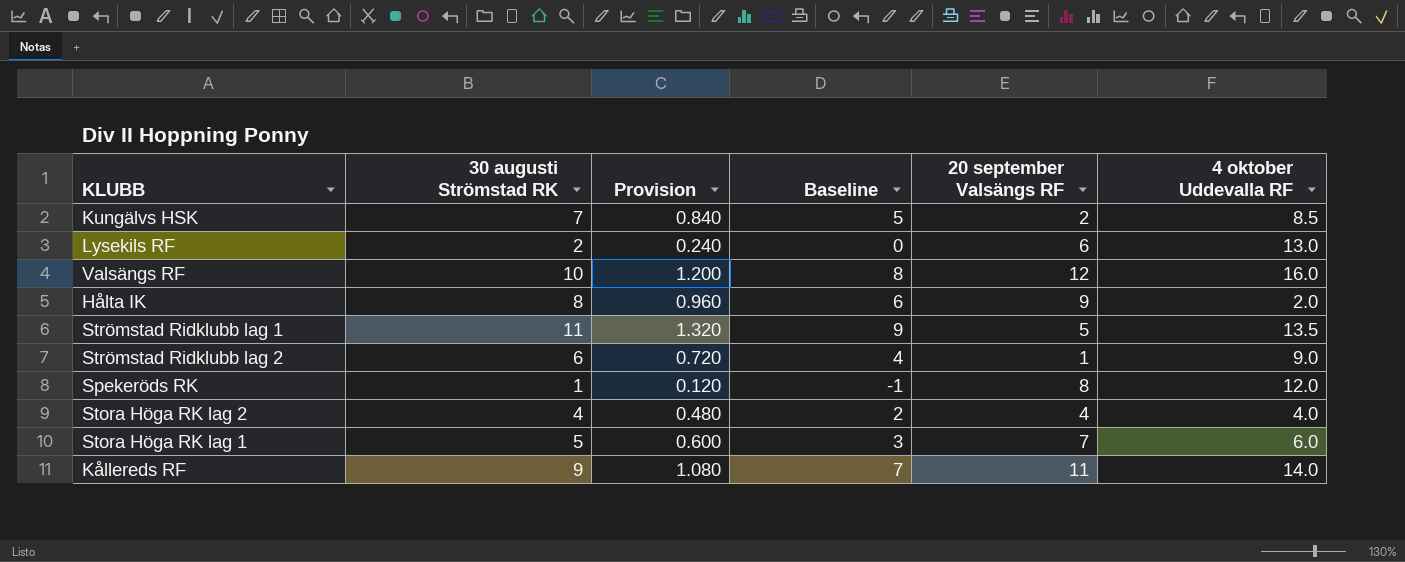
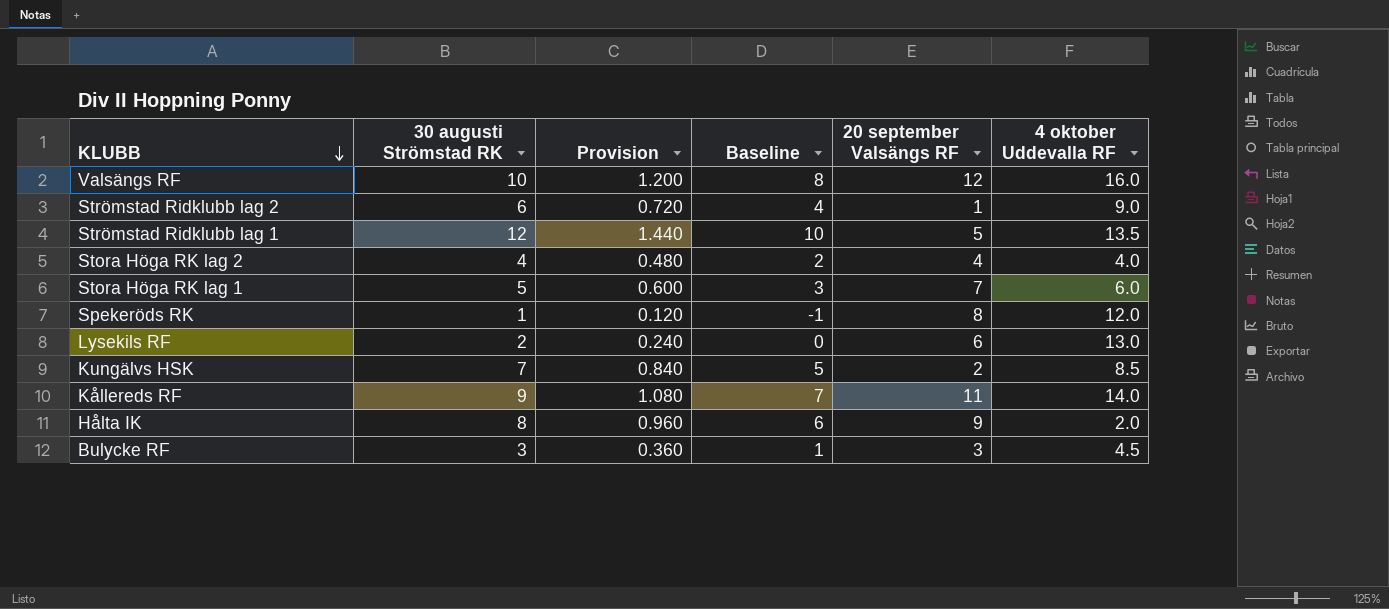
row order: none -> KLUBB descending
Strömstad Ridklubb lag 1 | 30 augusti Strömstad RK: 11 -> 12
Strömstad Ridklubb lag 1 | Provision: 1.320 -> 1.440
Strömstad Ridklubb lag 1 | Baseline: 9 -> 10
row Bulycke RF: none -> 3 | 0.360 | 1 | 3 | 4.5

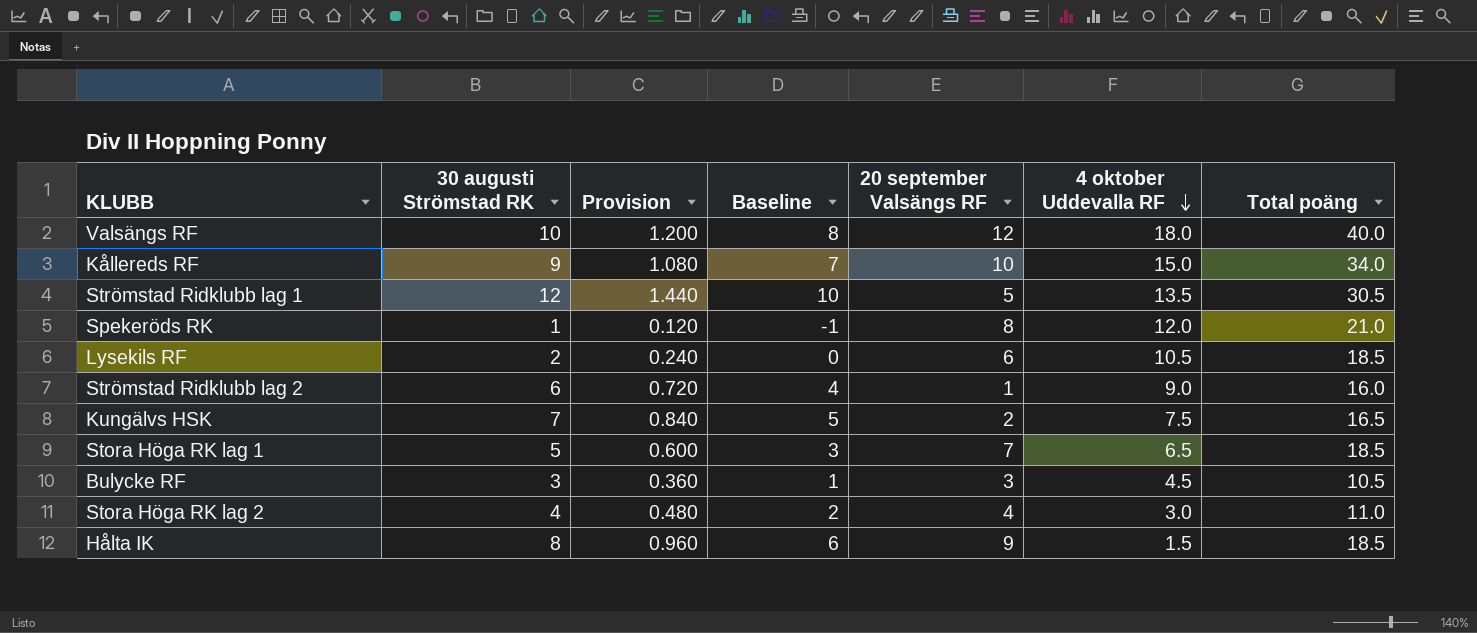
row order: KLUBB descending -> 4 oktober Uddevalla RF descending
column Total poäng | formula: none -> [30 augusti Strömstad RK] + [20 september Valsängs RF] + [4 oktober Uddevalla RF]
Valsängs RF | 4 oktober Uddevalla RF: 16.0 -> 18.0
Kållereds RF | 20 september Valsängs RF: 11 -> 10
Kållereds RF | 4 oktober Uddevalla RF: 14.0 -> 15.0
Lysekils RF | 4 oktober Uddevalla RF: 13.0 -> 10.5
Kungälvs HSK | 4 oktober Uddevalla RF: 8.5 -> 7.5
Stora Höga RK lag 1 | 4 oktober Uddevalla RF: 6.0 -> 6.5
Stora Höga RK lag 2 | 4 oktober Uddevalla RF: 4.0 -> 3.0
Hålta IK | 4 oktober Uddevalla RF: 2.0 -> 1.5

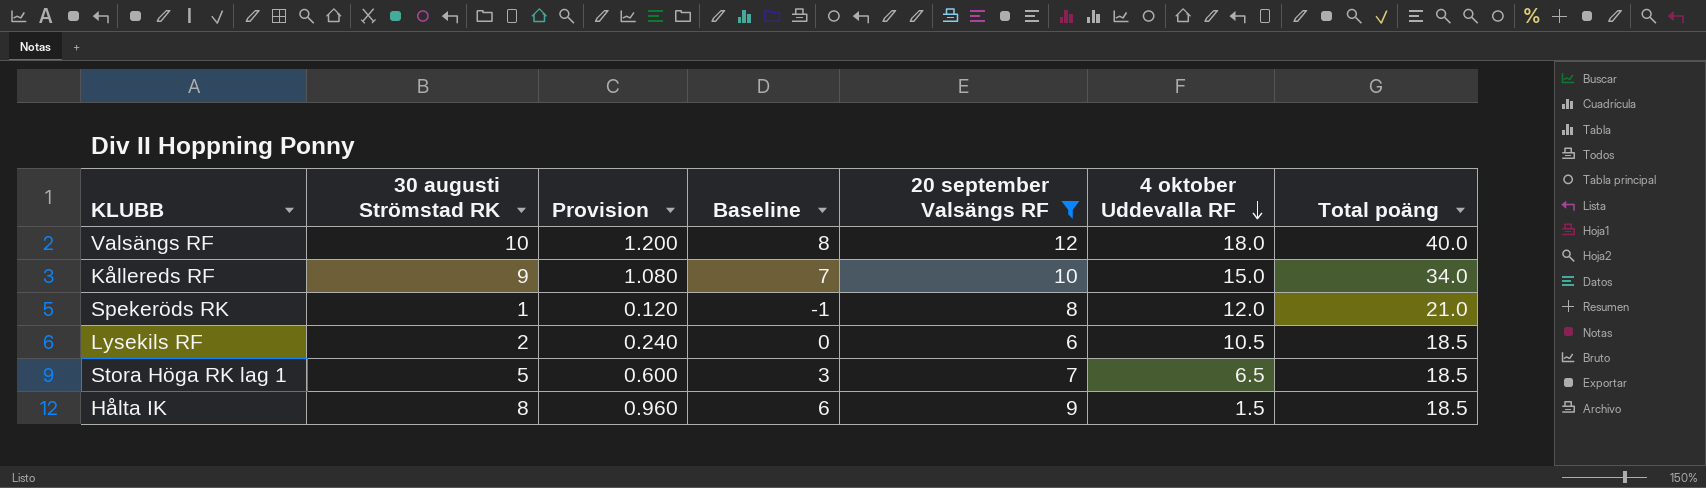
filter: none -> 20 september Valsängs RF >= 6

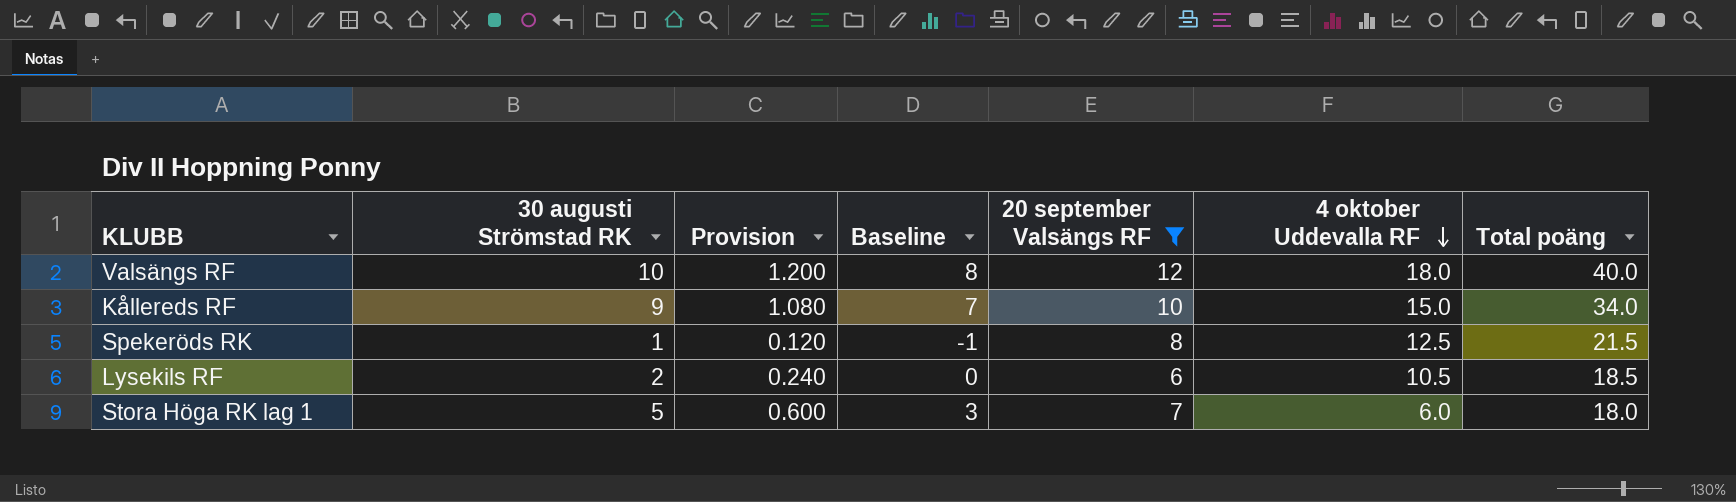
row Hålta IK: 8 | 0.960 | 6 | 9 | 1.5 | 18.5 -> none
Spekeröds RK | 4 oktober Uddevalla RF: 12.0 -> 12.5
Spekeröds RK | Total poäng: 21.0 -> 21.5
Stora Höga RK lag 1 | 4 oktober Uddevalla RF: 6.5 -> 6.0
Stora Höga RK lag 1 | Total poäng: 18.5 -> 18.0

